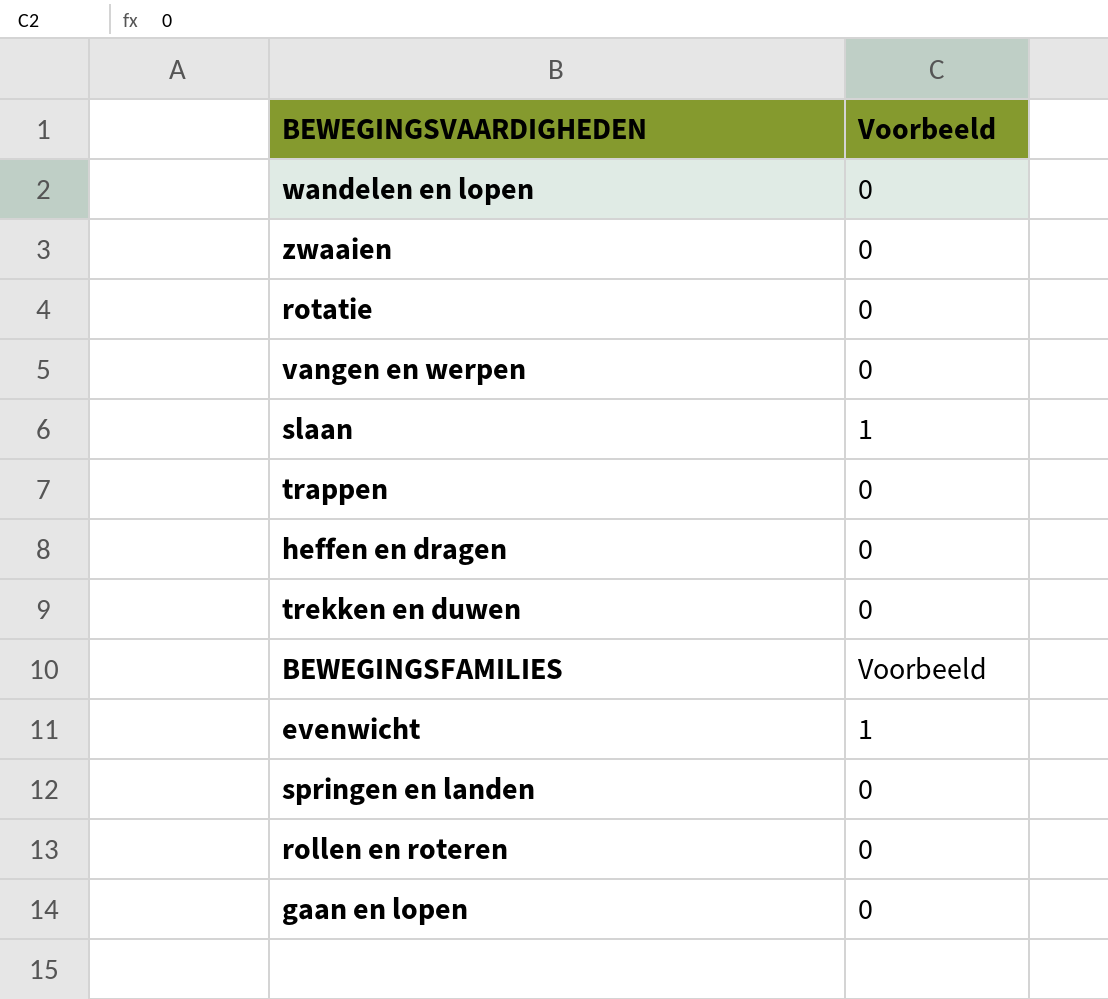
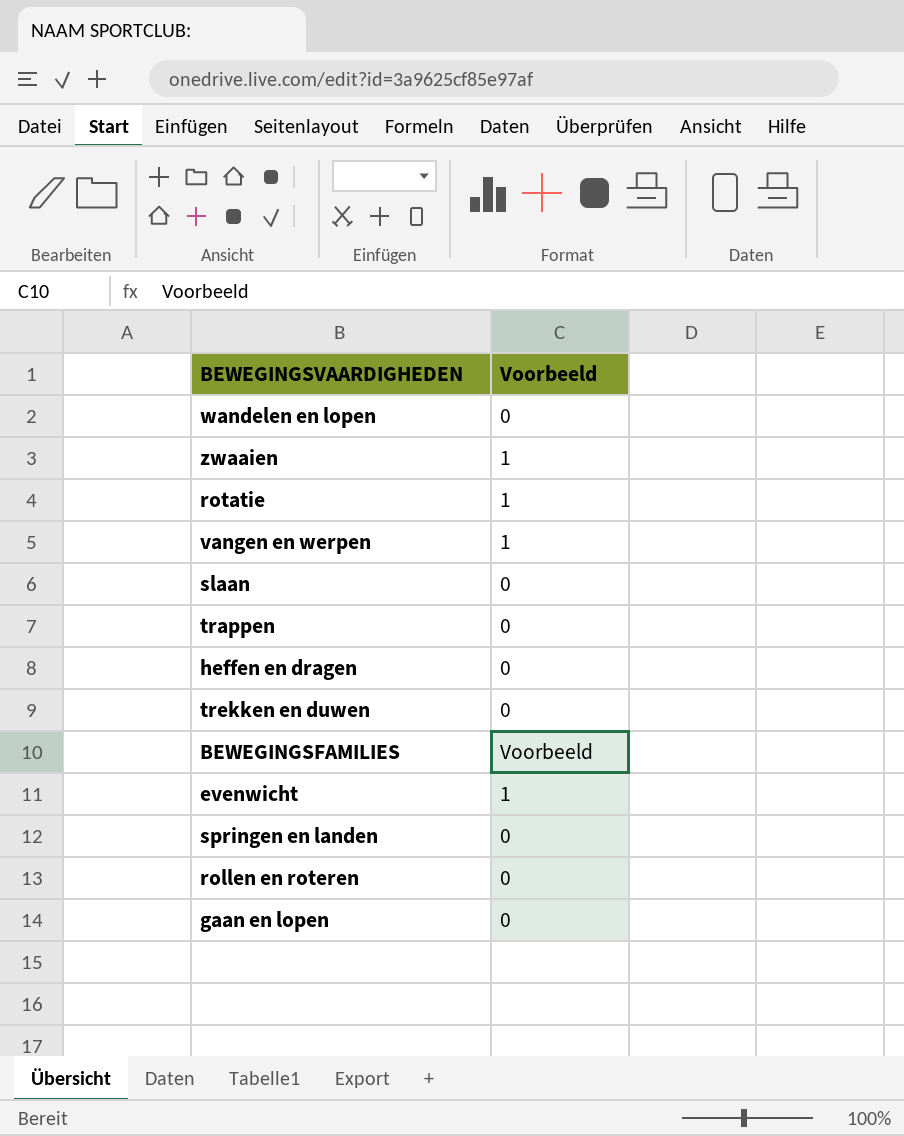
zwaaien | Voorbeeld: 0 -> 1
rotatie | Voorbeeld: 0 -> 1
vangen en werpen | Voorbeeld: 0 -> 1
slaan | Voorbeeld: 1 -> 0

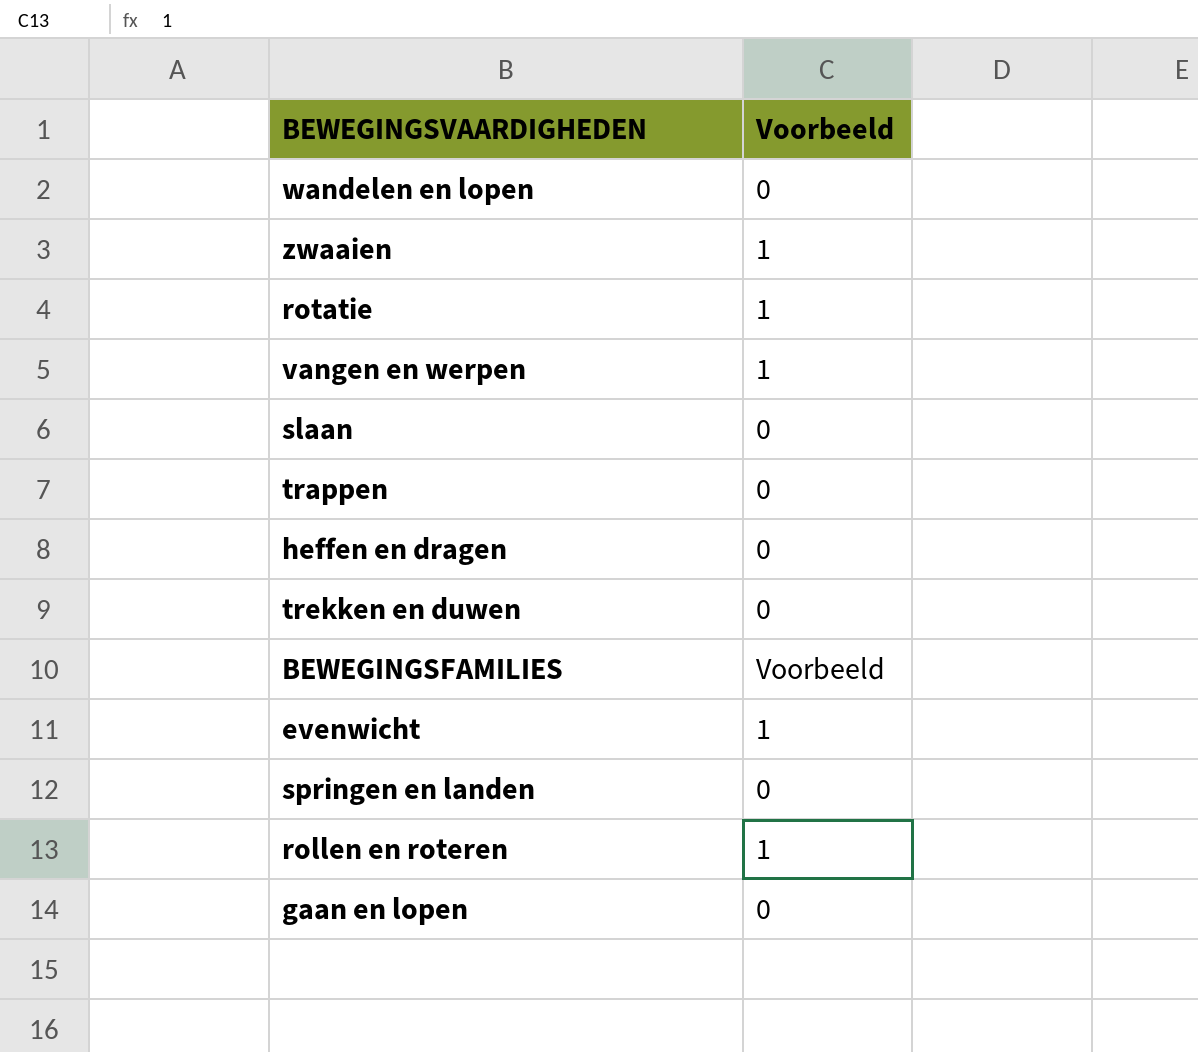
rollen en roteren | Voorbeeld: 0 -> 1

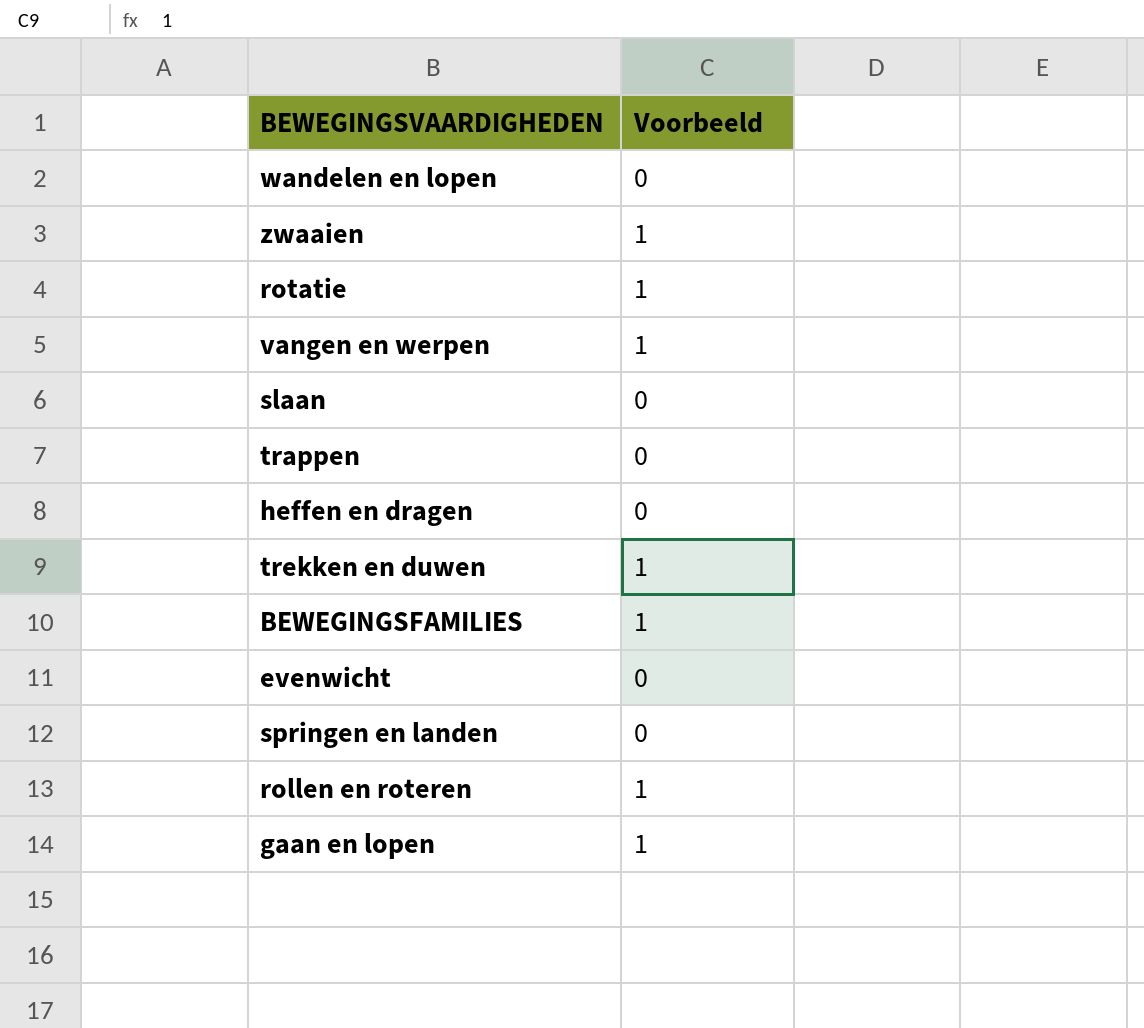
trekken en duwen | Voorbeeld: 0 -> 1
BEWEGINGSFAMILIES | Voorbeeld: Voorbeeld -> 1
evenwicht | Voorbeeld: 1 -> 0
gaan en lopen | Voorbeeld: 0 -> 1

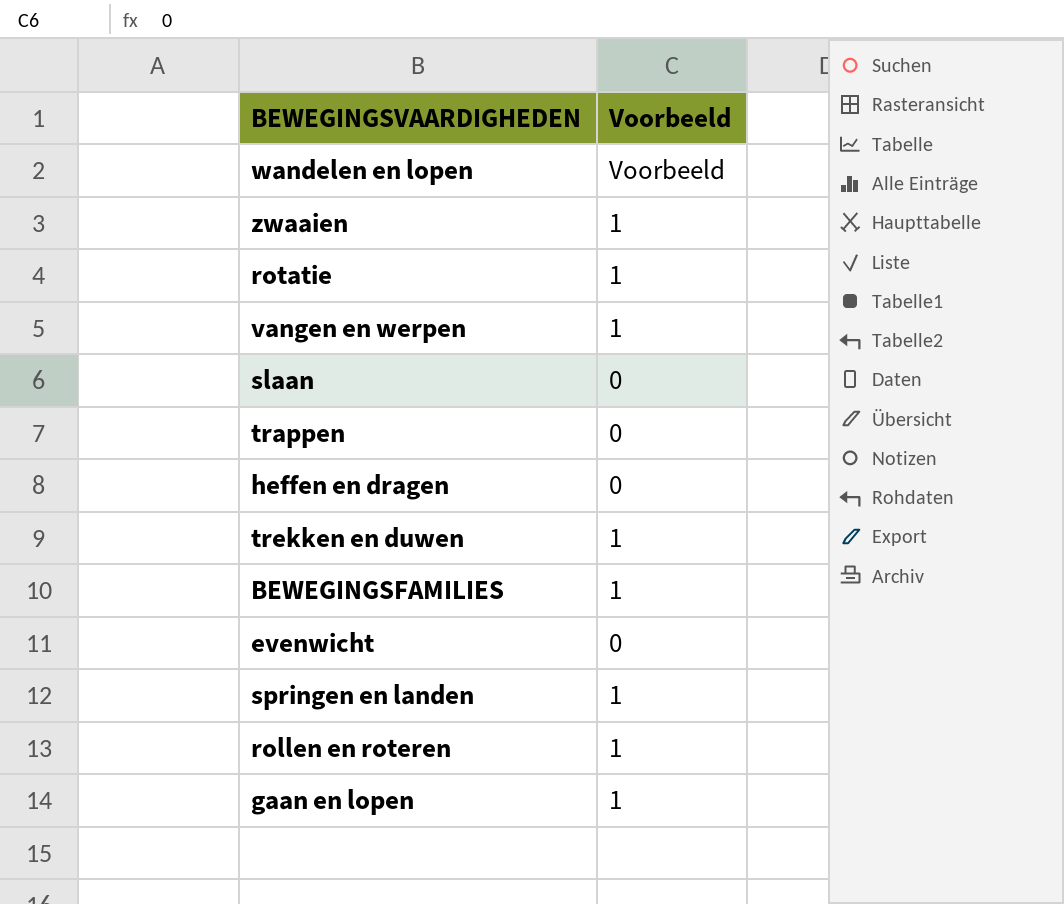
wandelen en lopen | Voorbeeld: 0 -> Voorbeeld
springen en landen | Voorbeeld: 0 -> 1

